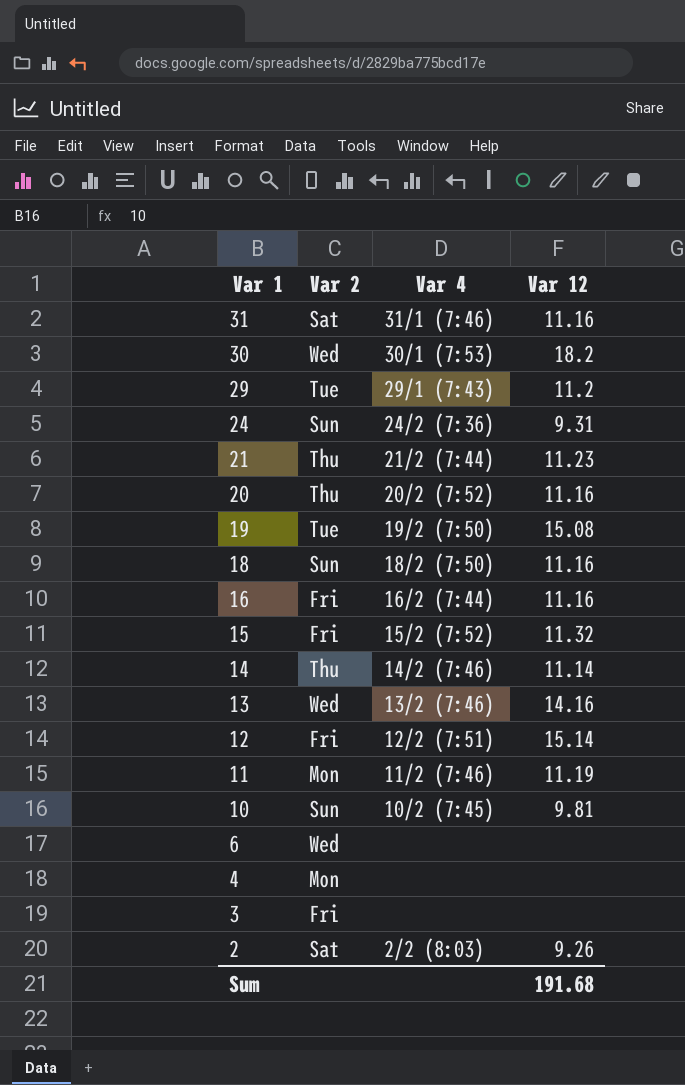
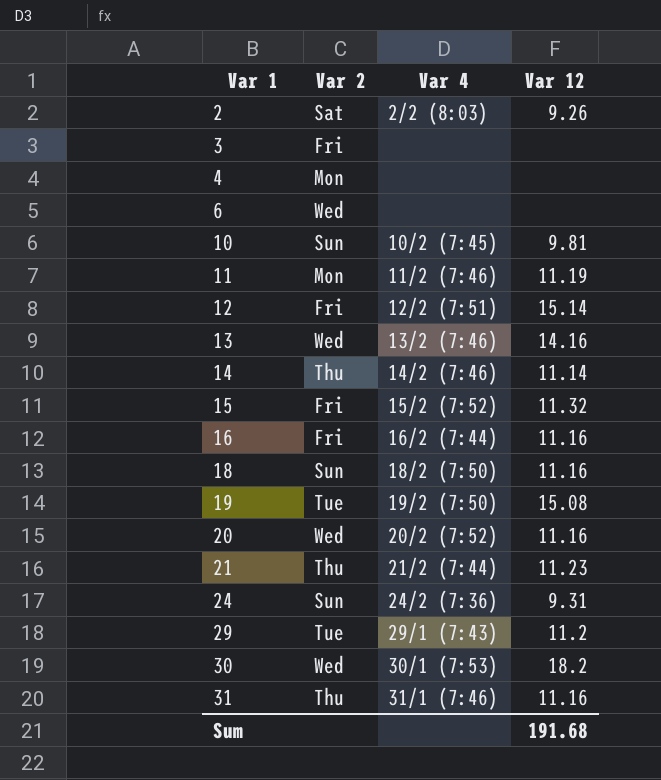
row order: Var 1 descending -> Var 1 ascending
20 | Var 2: Thu -> Wed
31 | Var 2: Sat -> Thu

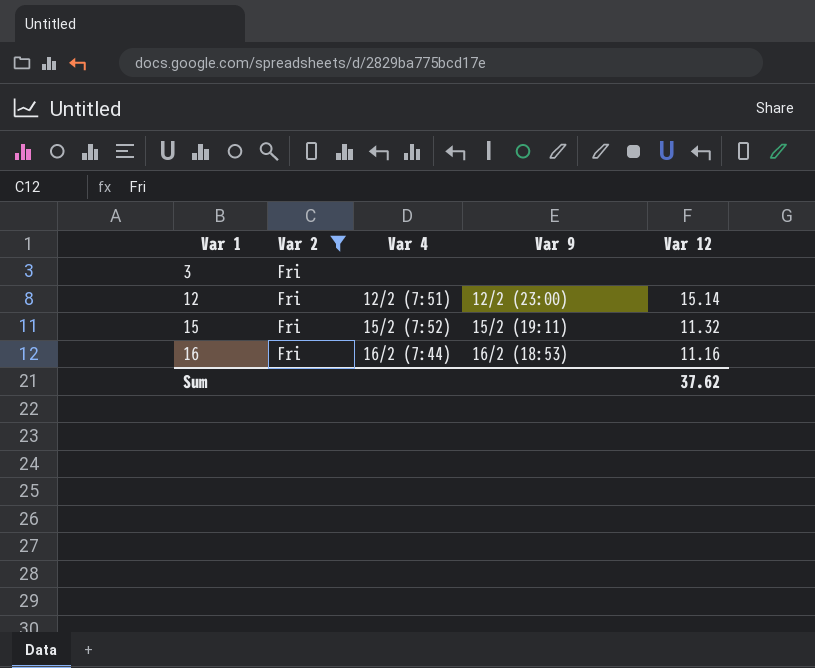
filter: none -> Var 2 = Fri
column Var 9 | position: none -> 4
Sum | Var 12: 191.68 -> 37.62

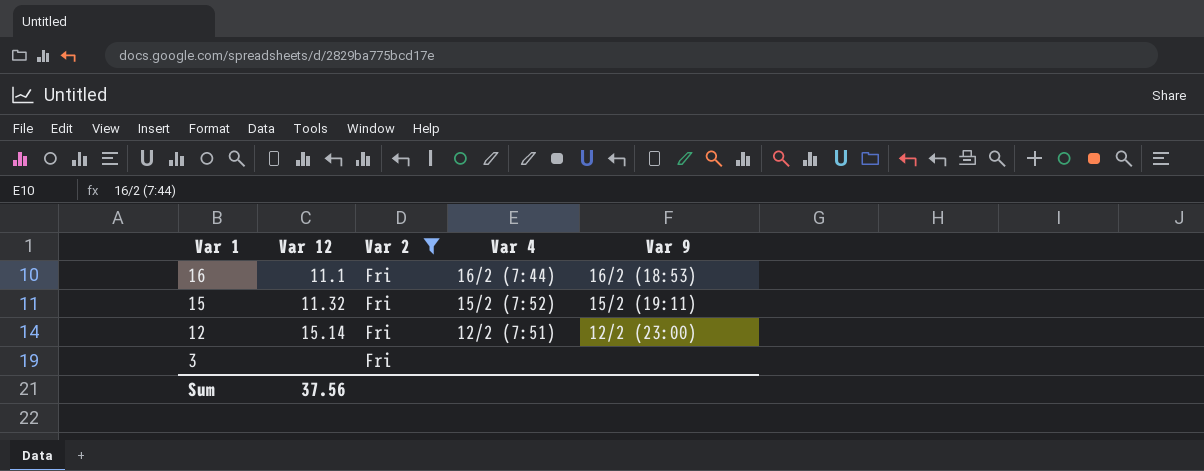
row order: Var 1 ascending -> Var 1 descending
column Var 12 | position: 5 -> 2
16 | Var 12: 11.16 -> 11.1
Sum | Var 12: 37.62 -> 37.56

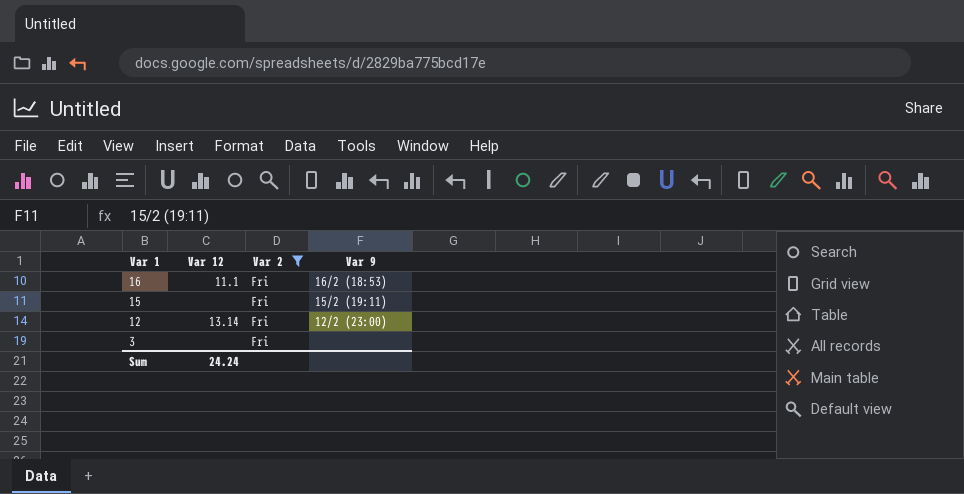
column Var 4 | position: 4 -> none
15 | Var 12: 11.32 -> none
12 | Var 12: 15.14 -> 13.14
Sum | Var 12: 37.56 -> 24.24

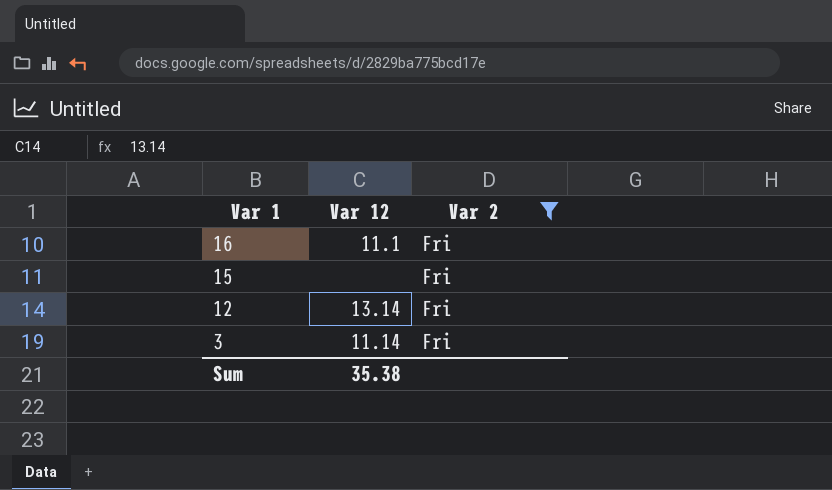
column Var 9 | position: 4 -> none
3 | Var 12: none -> 11.14
Sum | Var 12: 24.24 -> 35.38

